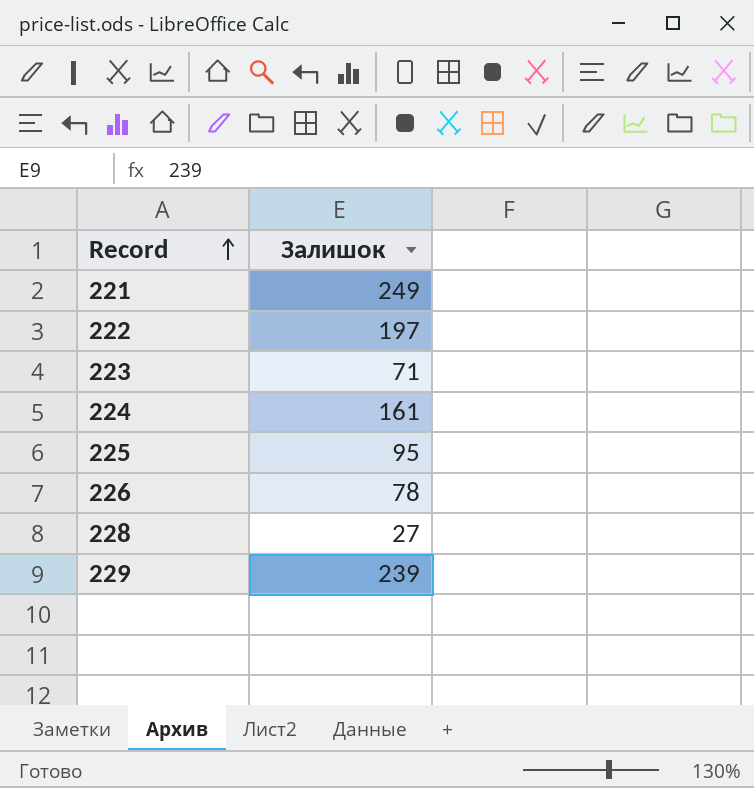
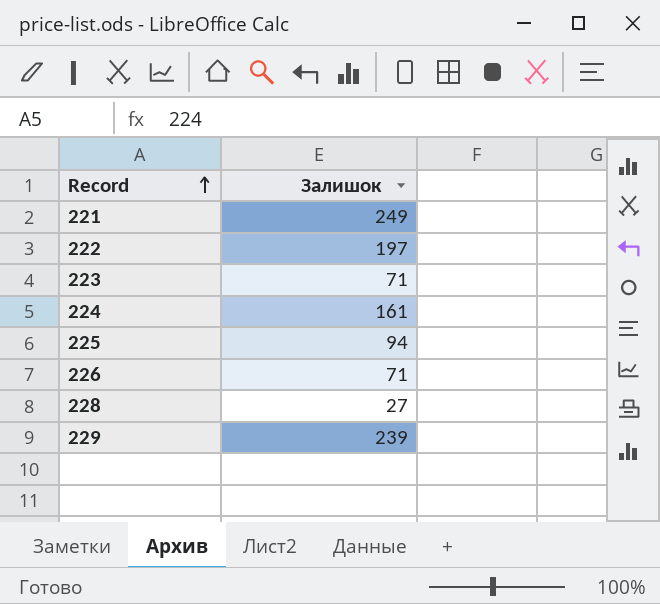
225 | Залишок: 95 -> 94
226 | Залишок: 78 -> 71

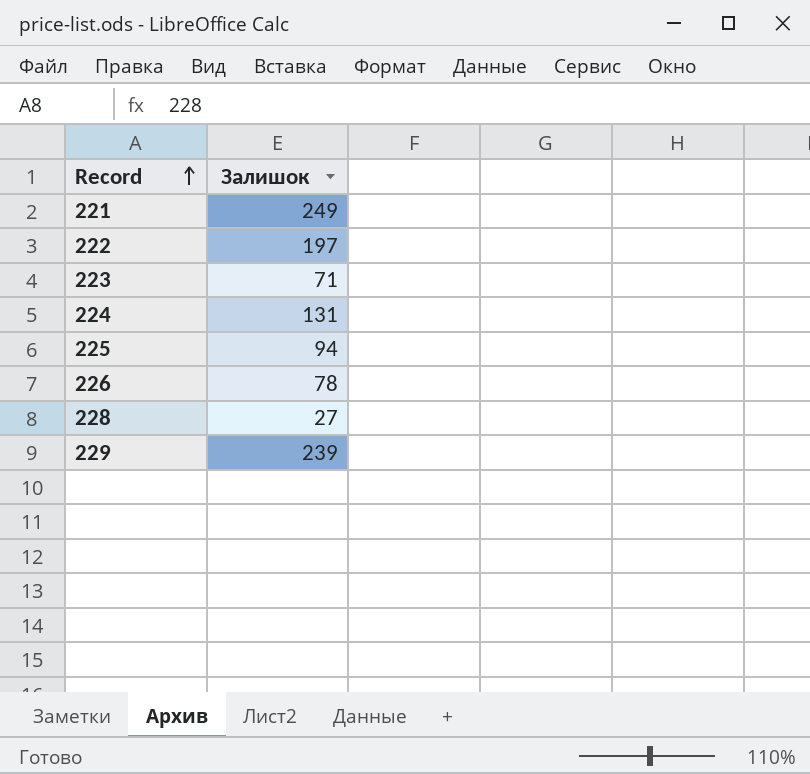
224 | Залишок: 161 -> 131
226 | Залишок: 71 -> 78

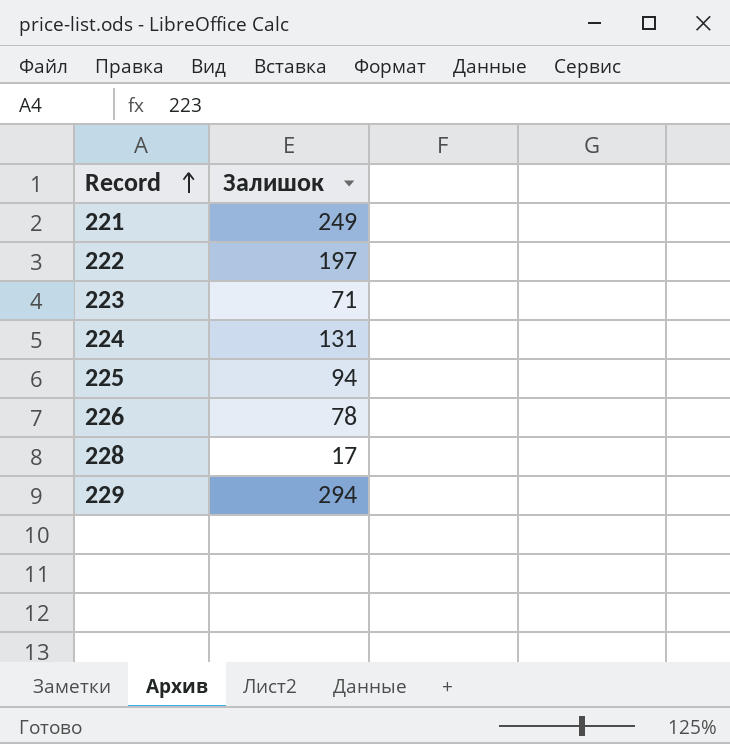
228 | Залишок: 27 -> 17
229 | Залишок: 239 -> 294

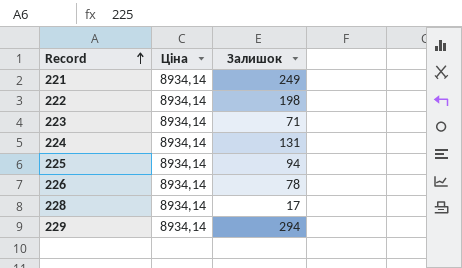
column Ціна | position: none -> 2
222 | Залишок: 197 -> 198

